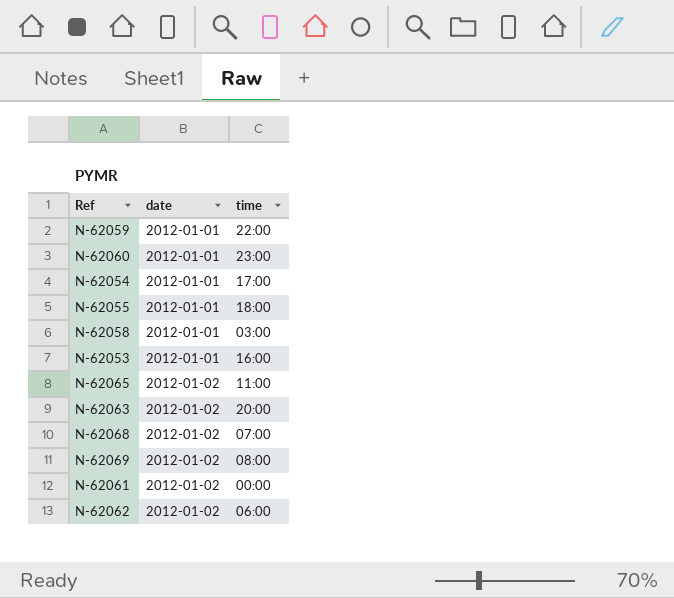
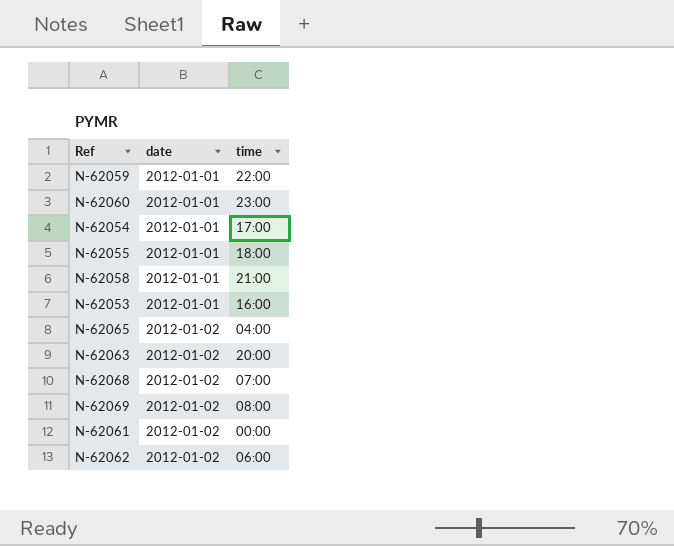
N-62058 | time: 03:00 -> 21:00
N-62065 | time: 11:00 -> 04:00

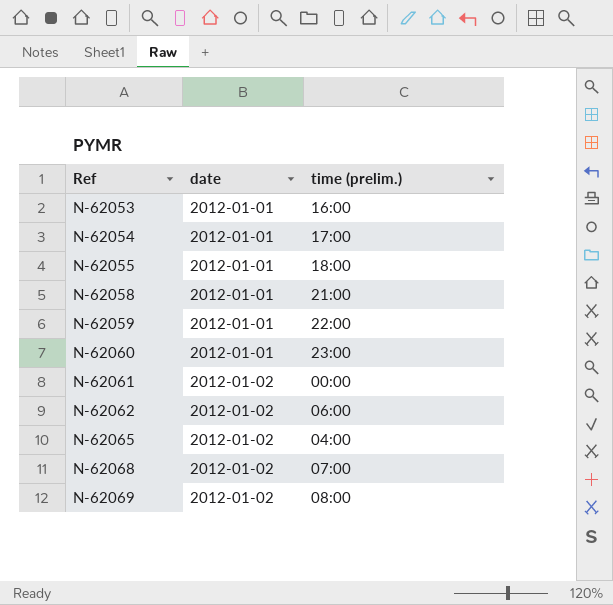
row order: date ascending -> Ref ascending
column name: time -> time (prelim.)
row N-62063: 2012-01-02 | 20:00 -> none

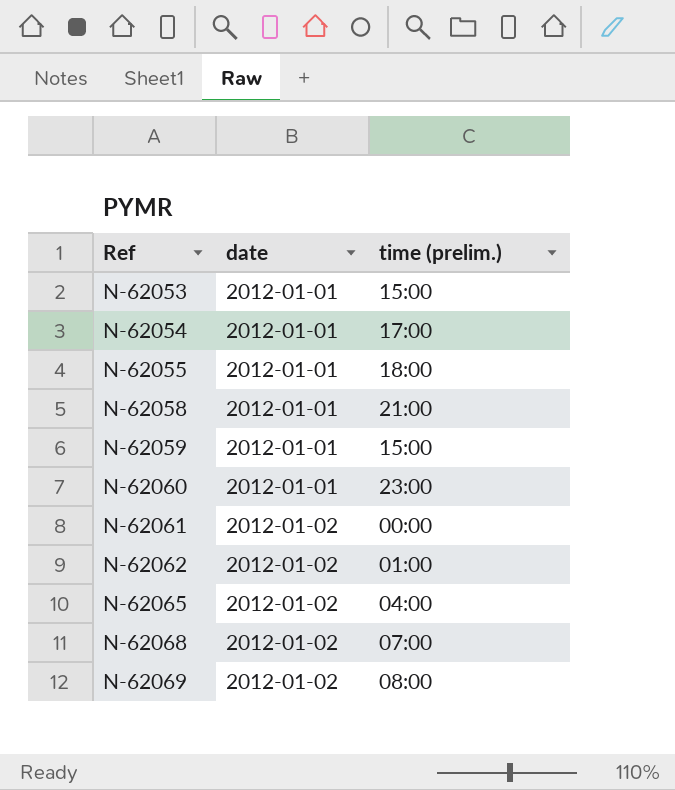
N-62053 | time (prelim.): 16:00 -> 15:00
N-62059 | time (prelim.): 22:00 -> 15:00
N-62062 | time (prelim.): 06:00 -> 01:00

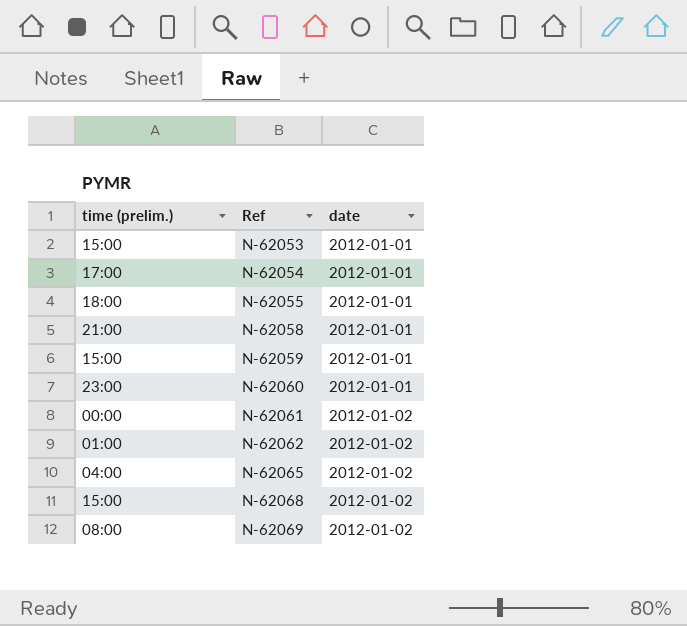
column time (prelim.) | position: 3 -> 1
N-62068 | time (prelim.): 07:00 -> 15:00

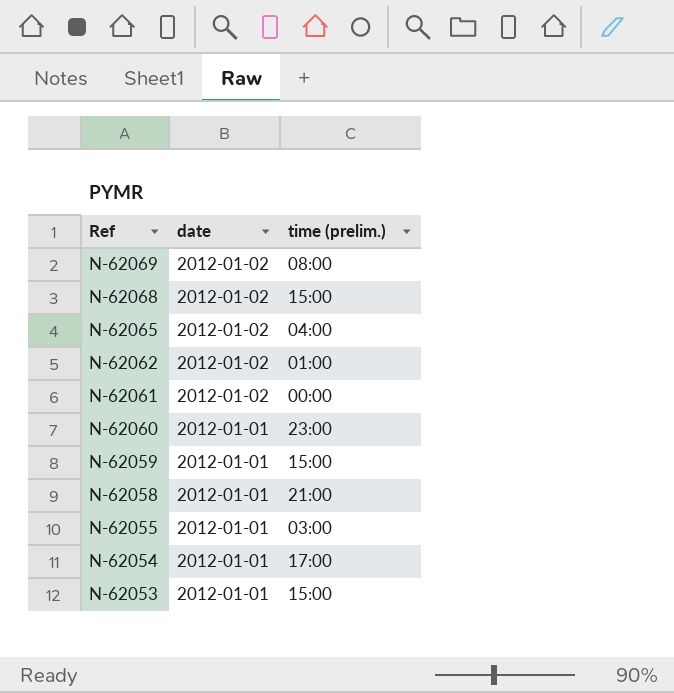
row order: Ref ascending -> Ref descending
column time (prelim.) | position: 1 -> 3
N-62055 | time (prelim.): 18:00 -> 03:00

